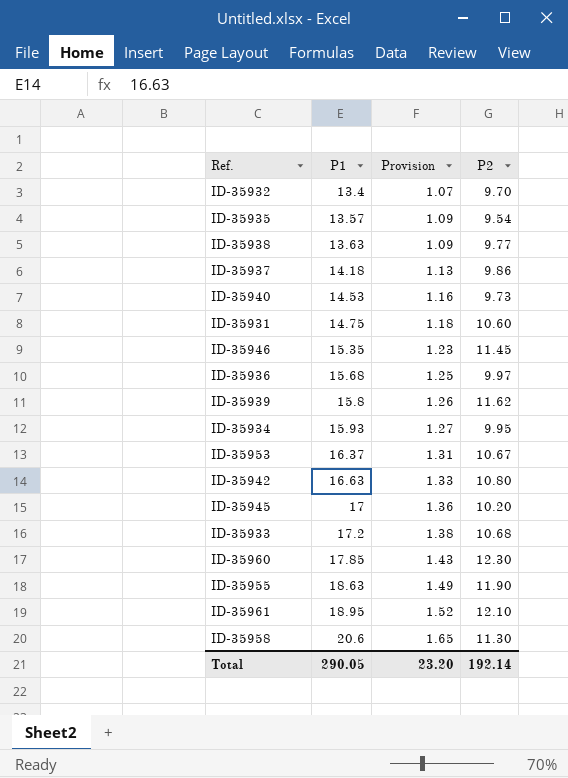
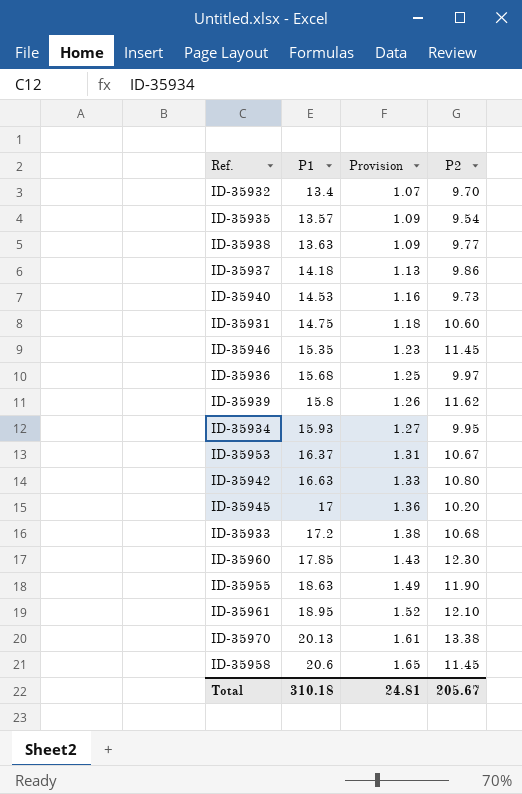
row ID-35970: none -> 20.13 | 1.61 | 13.38
ID-35958 | P2: 11.30 -> 11.45
Total | P1: 290.05 -> 310.18
Total | Provision: 23.20 -> 24.81
Total | P2: 192.14 -> 205.67

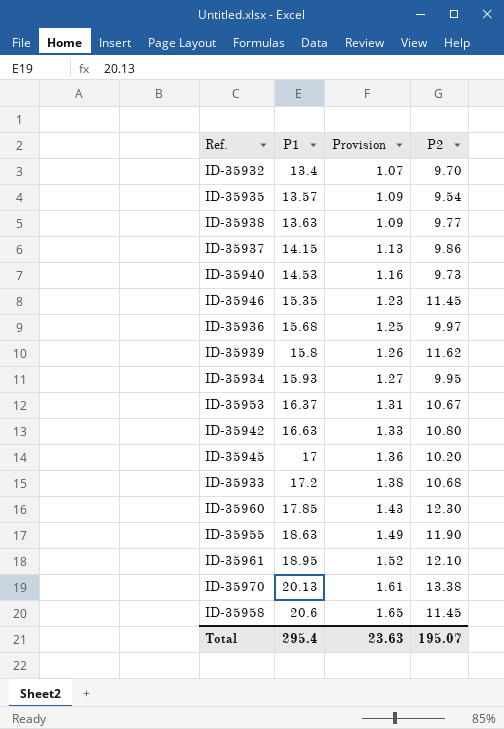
row ID-35931: 14.75 | 1.18 | 10.60 -> none
ID-35937 | P1: 14.18 -> 14.15
Total | P1: 310.18 -> 295.4
Total | Provision: 24.81 -> 23.63
Total | P2: 205.67 -> 195.07

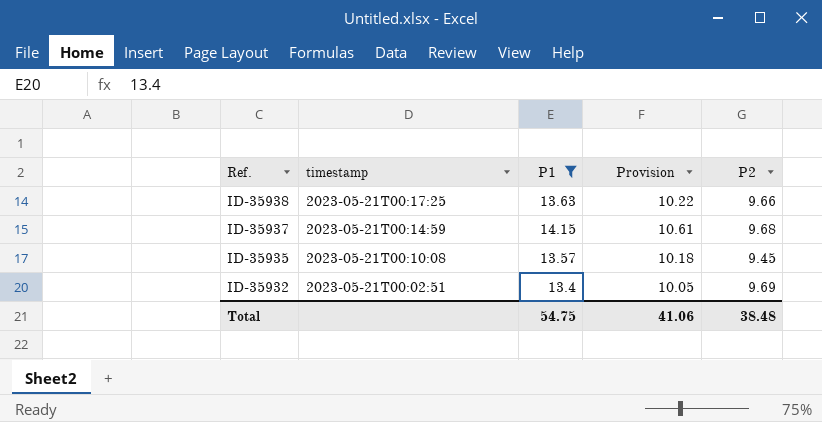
filter: none -> P1 <= 14.15
row order: P1 ascending -> Ref. descending
column timestamp | position: none -> 2
column Provision | formula: [P1] * 0.08 -> [P1] * 0.75
ID-35938 | P2: 9.77 -> 9.66
ID-35937 | P2: 9.86 -> 9.68
ID-35935 | P2: 9.54 -> 9.45
ID-35932 | P2: 9.70 -> 9.69
Total | P1: 295.4 -> 54.75
Total | Provision: 23.63 -> 41.06
Total | P2: 195.07 -> 38.48

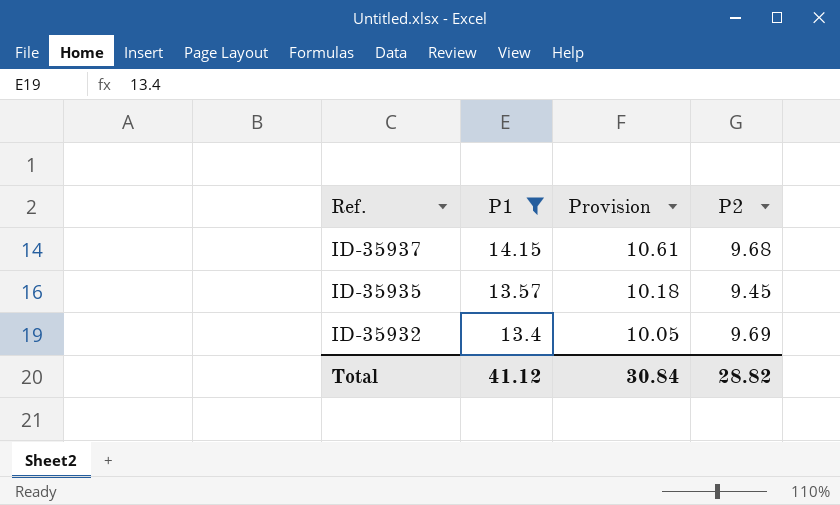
column timestamp | position: 2 -> none
row ID-35938: 2023-05-21T00:17:25 | 13.63 | 10.22 | 9.66 -> none
Total | P1: 54.75 -> 41.12
Total | Provision: 41.06 -> 30.84
Total | P2: 38.48 -> 28.82

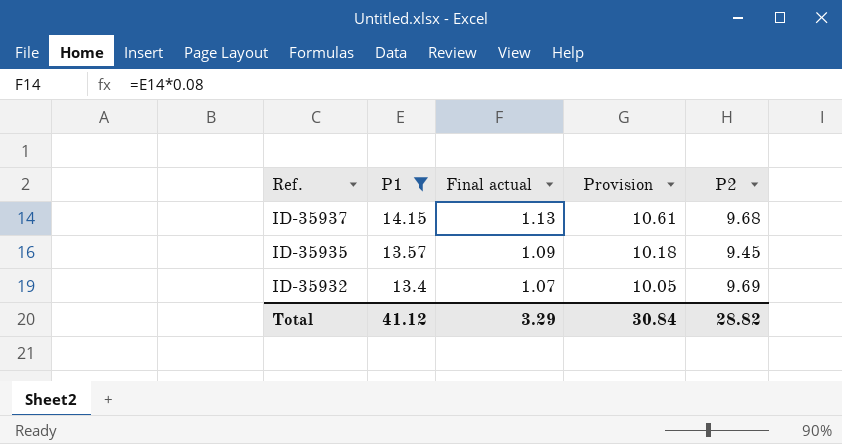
column Final actual | formula: none -> [P1] * 0.08

